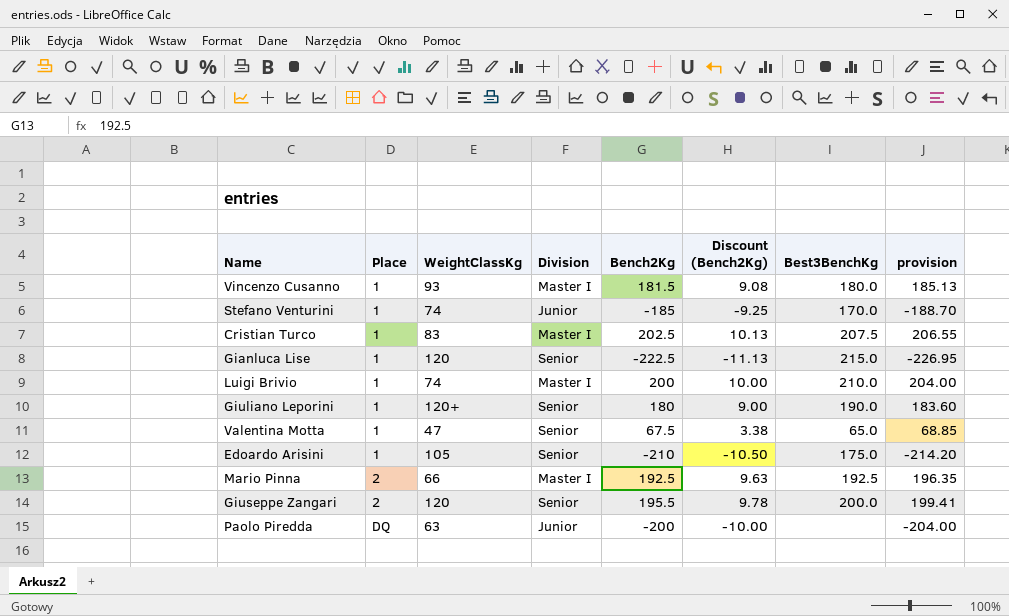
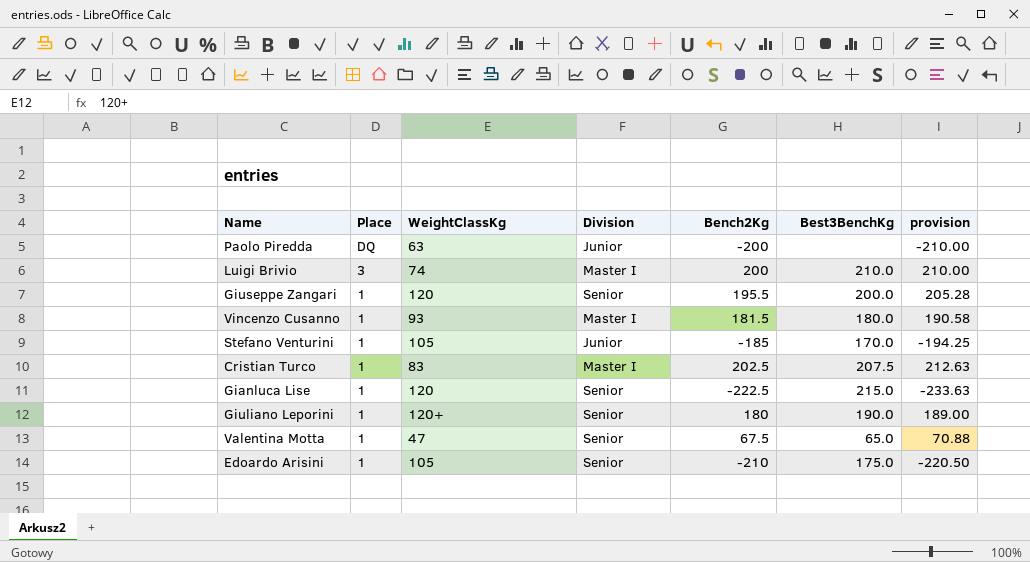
row order: Place ascending -> Place descending
column Discount (Bench2Kg) | formula: [Bench2Kg] * 0.05 -> none
column provision | formula: [Bench2Kg] * 1.02 -> [Bench2Kg] * 1.05
row Mario Pinna: 2 | 66 | Master I | 192.5 | 9.63 | 192.5 | 196.35 -> none
Luigi Brivio | Place: 1 -> 3
Giuseppe Zangari | Place: 2 -> 1
Stefano Venturini | WeightClassKg: 74 -> 105

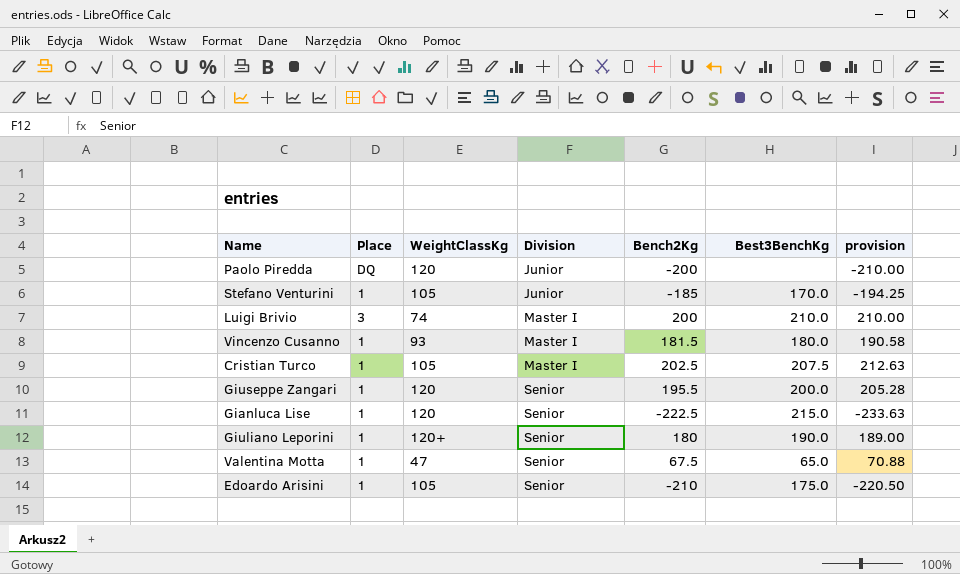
row order: Place descending -> Division ascending
Paolo Piredda | WeightClassKg: 63 -> 120
Cristian Turco | WeightClassKg: 83 -> 105

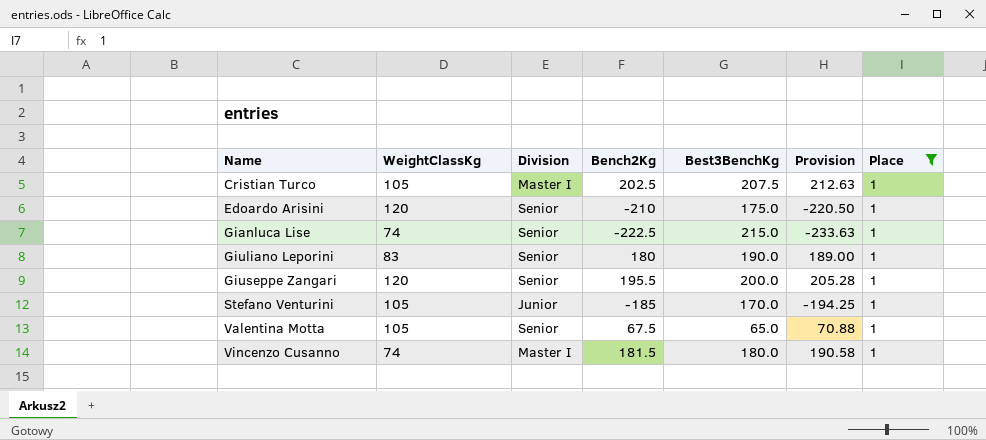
filter: none -> Place = 1
row order: Division ascending -> Name ascending
column name: provision -> Provision
column Place | position: 2 -> 7
Edoardo Arisini | WeightClassKg: 105 -> 120
Gianluca Lise | WeightClassKg: 120 -> 74
Giuliano Leporini | WeightClassKg: 120+ -> 83
Valentina Motta | WeightClassKg: 47 -> 105
Vincenzo Cusanno | WeightClassKg: 93 -> 74

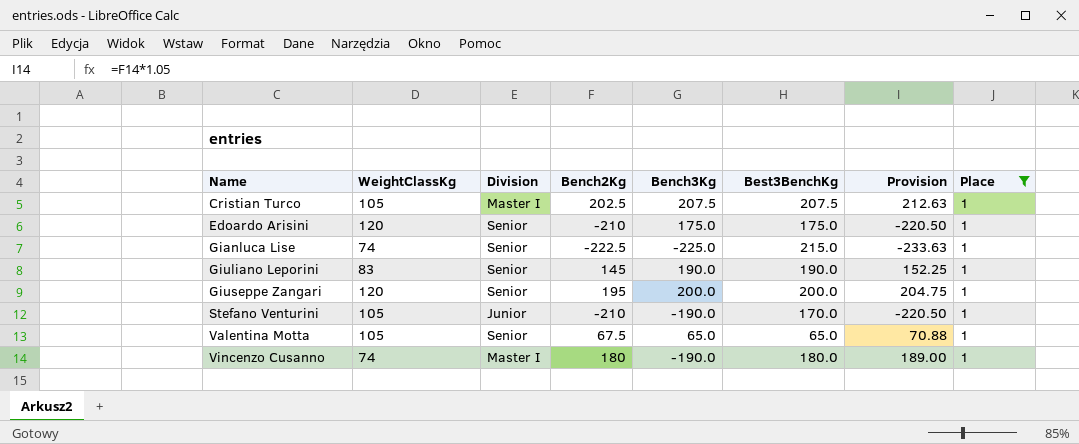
column Bench3Kg | position: none -> 5
Giuliano Leporini | Bench2Kg: 180 -> 145
Giuliano Leporini | Provision: 189.00 -> 152.25
Giuseppe Zangari | Bench2Kg: 195.5 -> 195
Giuseppe Zangari | Provision: 205.28 -> 204.75
Stefano Venturini | Bench2Kg: -185 -> -210
Stefano Venturini | Provision: -194.25 -> -220.50
Vincenzo Cusanno | Bench2Kg: 181.5 -> 180
Vincenzo Cusanno | Provision: 190.58 -> 189.00

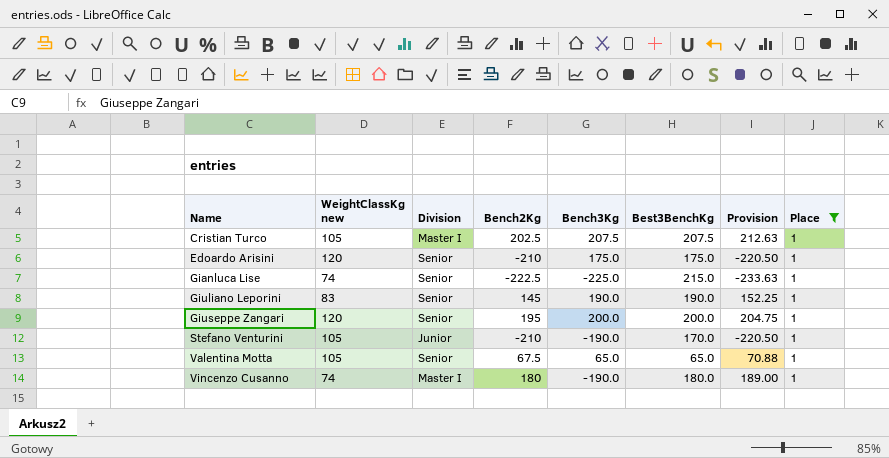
column name: WeightClassKg -> WeightClassKg new

